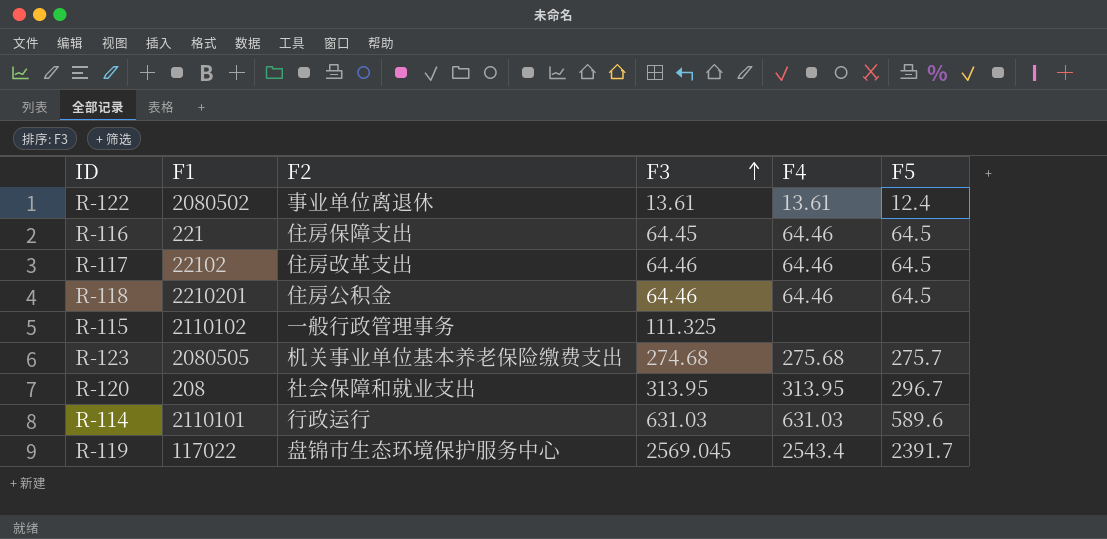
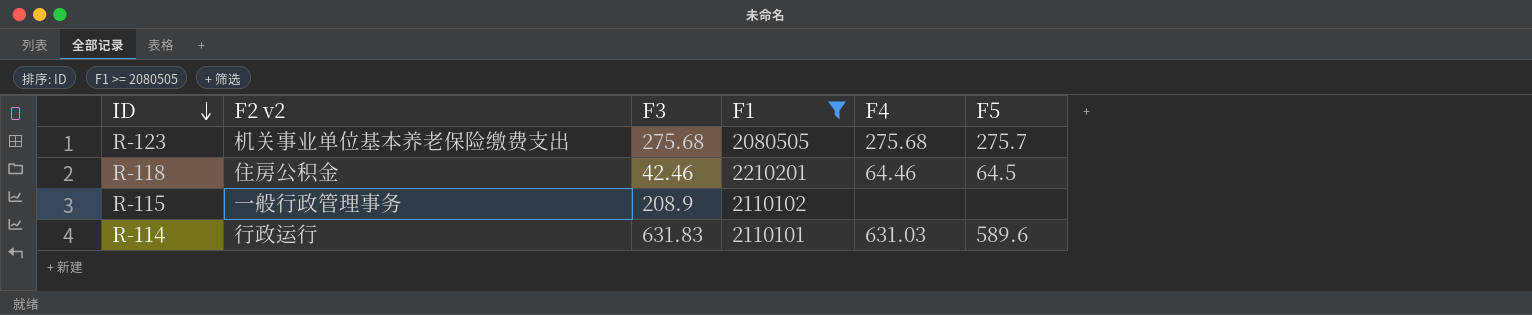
filter: none -> F1 >= 2080505
row order: F3 ascending -> ID descending
column name: F2 -> F2 v2
column F1 | position: 2 -> 4
R-123 | F3: 274.68 -> 275.68
R-118 | F3: 64.46 -> 42.46
R-115 | F3: 111.325 -> 208.9
R-114 | F3: 631.03 -> 631.83

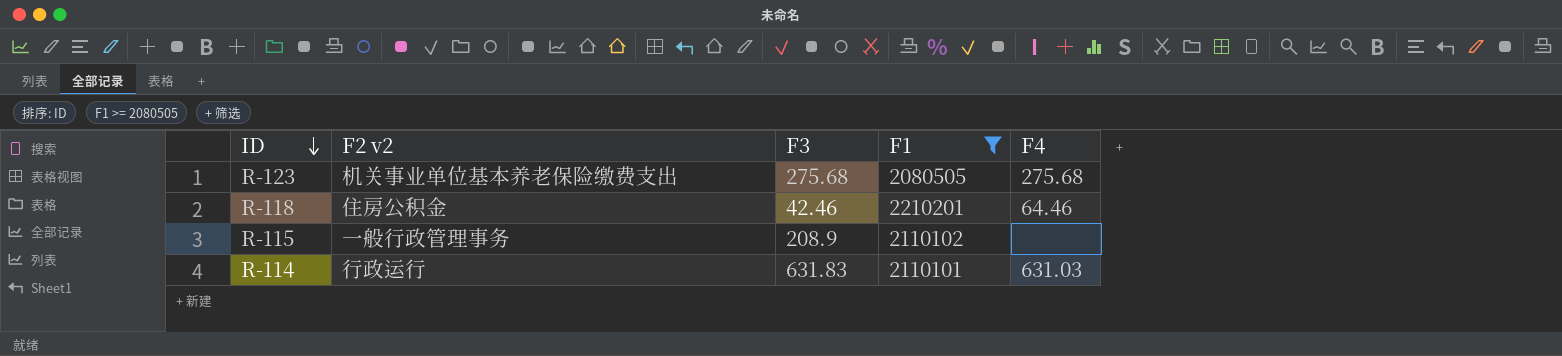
column F5 | position: 6 -> none

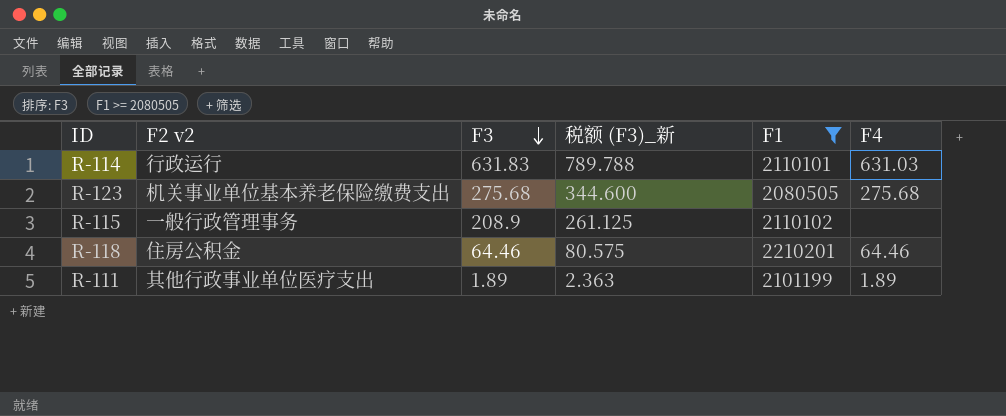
row order: ID descending -> F3 descending
column 税额 (F3)_新 | formula: none -> [F3] * 1.25
R-118 | F3: 42.46 -> 64.46
row R-111: none -> 其他行政事业单位医疗支出 | 1.89 | 2.363 | 2101199 | 1.89

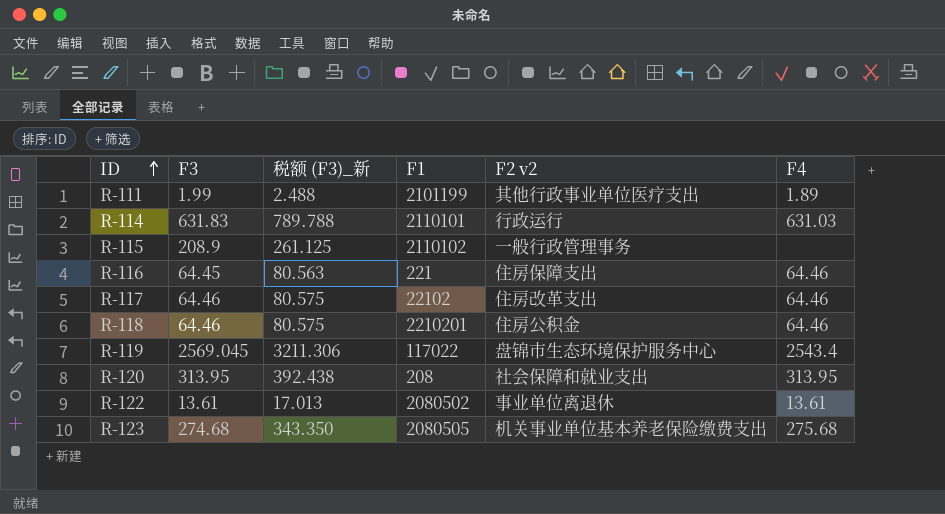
filter: F1 >= 2080505 -> none
row order: F3 descending -> ID ascending
column F2 v2 | position: 2 -> 5
R-111 | F3: 1.89 -> 1.99
R-111 | 税额 (F3)_新: 2.363 -> 2.488
R-123 | F3: 275.68 -> 274.68
R-123 | 税额 (F3)_新: 344.600 -> 343.350

